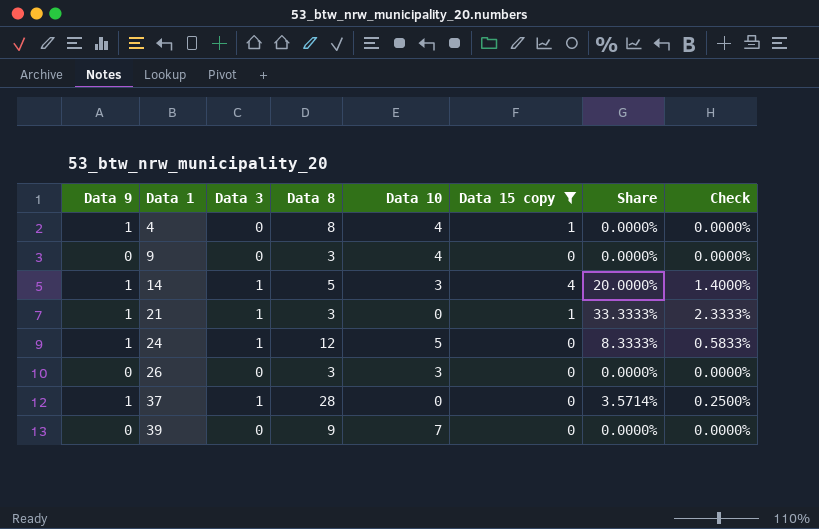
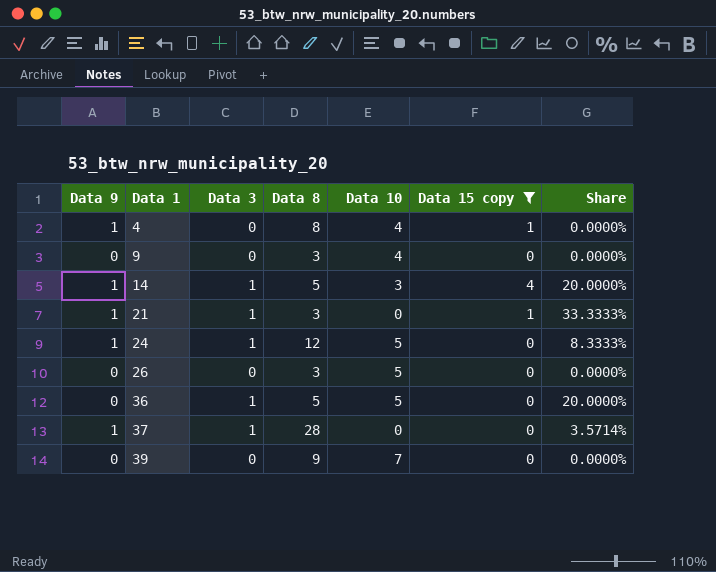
column Check | formula: [Share] * 0.07 -> none
26 | Data 10: 3 -> 5
row 36: none -> 0 | 1 | 5 | 5 | 0 | 20.0000%

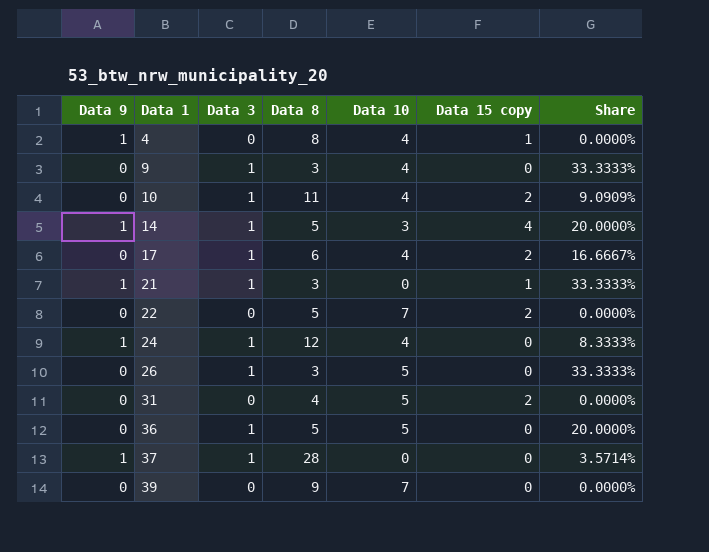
filter: Data 15 copy != 2 -> none
9 | Data 3: 0 -> 1
9 | Share: 0.0000% -> 33.3333%
24 | Data 10: 5 -> 4
26 | Data 3: 0 -> 1
26 | Share: 0.0000% -> 33.3333%

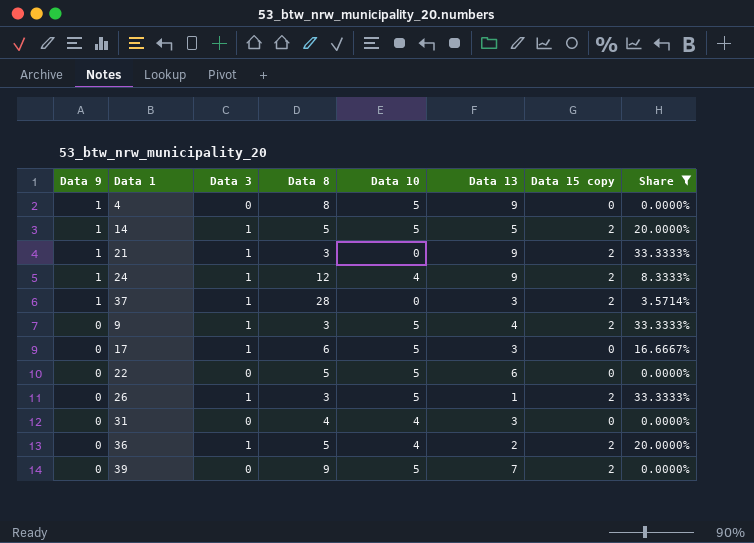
filter: none -> Share != 9.0909%
row order: Data 1 ascending -> Data 9 descending
column Data 13 | position: none -> 6
4 | Data 10: 4 -> 5
4 | Data 15 copy: 1 -> 0
14 | Data 10: 3 -> 5
14 | Data 15 copy: 4 -> 2
21 | Data 15 copy: 1 -> 2
24 | Data 15 copy: 0 -> 2
37 | Data 15 copy: 0 -> 2
9 | Data 10: 4 -> 5
9 | Data 15 copy: 0 -> 2
17 | Data 10: 4 -> 5
17 | Data 15 copy: 2 -> 0
22 | Data 10: 7 -> 5
22 | Data 15 copy: 2 -> 0
26 | Data 15 copy: 0 -> 2
31 | Data 10: 5 -> 4
31 | Data 15 copy: 2 -> 0
36 | Data 10: 5 -> 4
36 | Data 15 copy: 0 -> 2
39 | Data 10: 7 -> 5
39 | Data 15 copy: 0 -> 2

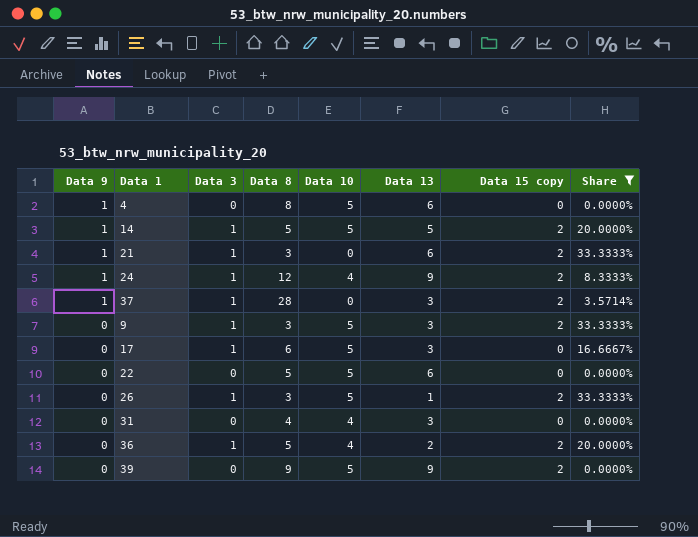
4 | Data 13: 9 -> 6
21 | Data 13: 9 -> 6
9 | Data 13: 4 -> 3
39 | Data 13: 7 -> 9

